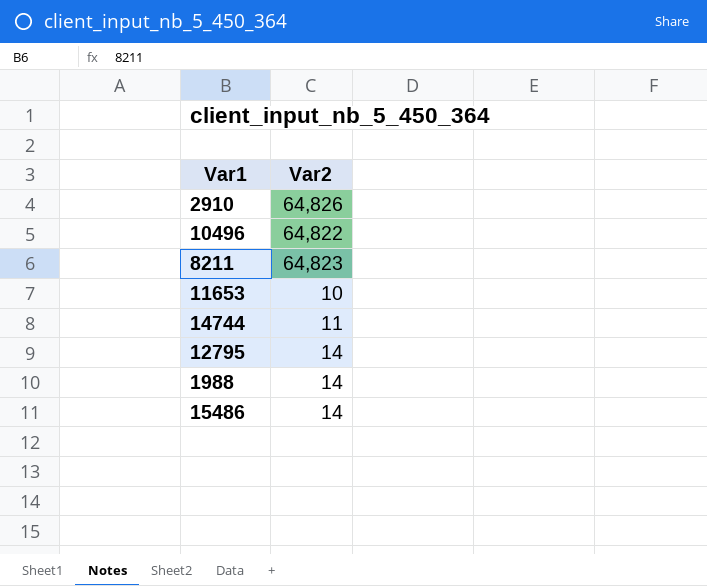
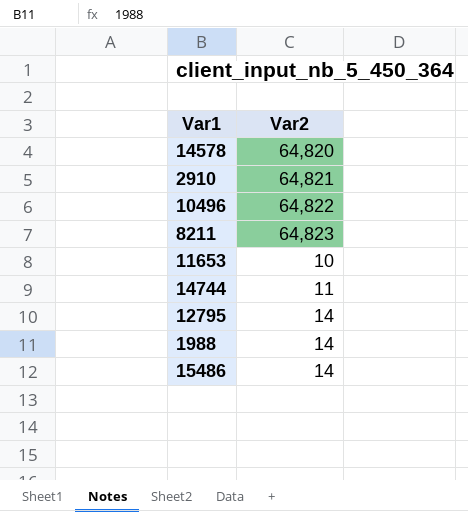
row 14578: none -> 64,820
2910 | Var2: 64,826 -> 64,821

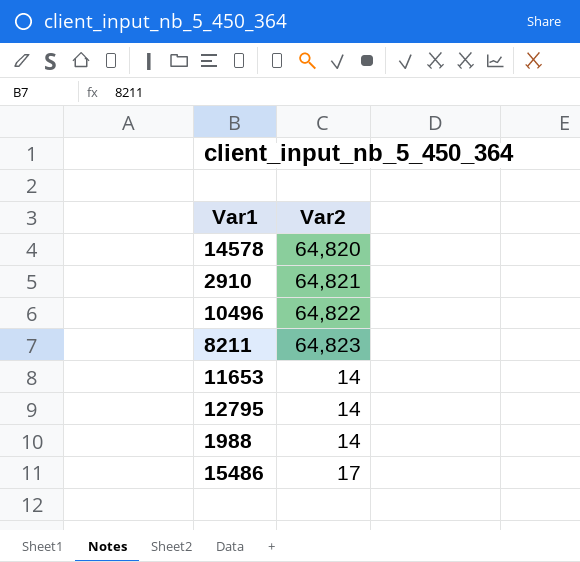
row 14744: 11 -> none
11653 | Var2: 10 -> 14
15486 | Var2: 14 -> 17

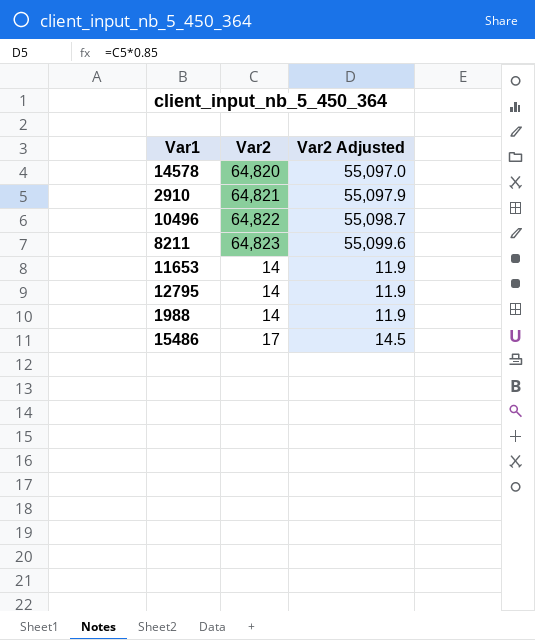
column Var2 Adjusted | formula: none -> [Var2] * 0.85

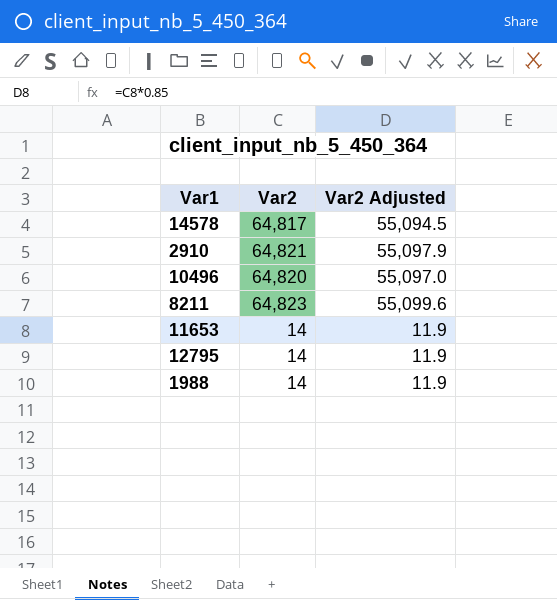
row 15486: 17 | 14.5 -> none
14578 | Var2: 64,820 -> 64,817
14578 | Var2 Adjusted: 55,097.0 -> 55,094.5
10496 | Var2: 64,822 -> 64,820
10496 | Var2 Adjusted: 55,098.7 -> 55,097.0

